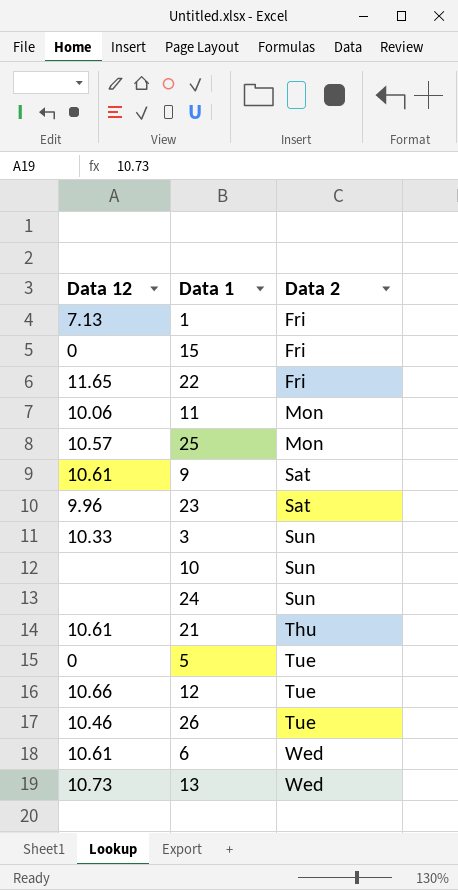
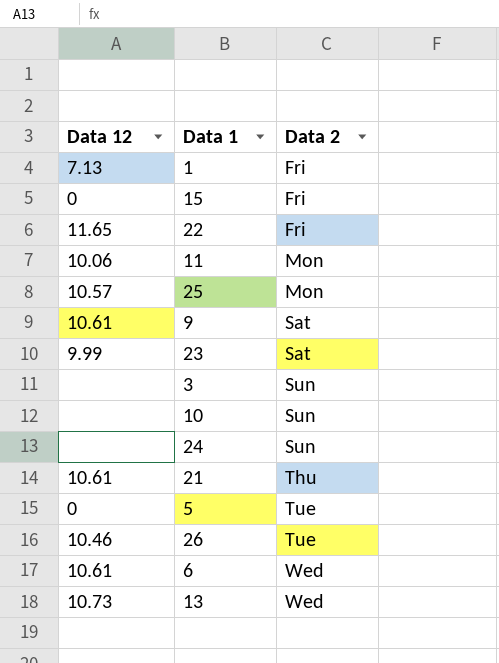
row 12: 10.66 | Tue -> none
23 | Data 12: 9.96 -> 9.99
3 | Data 12: 10.33 -> none

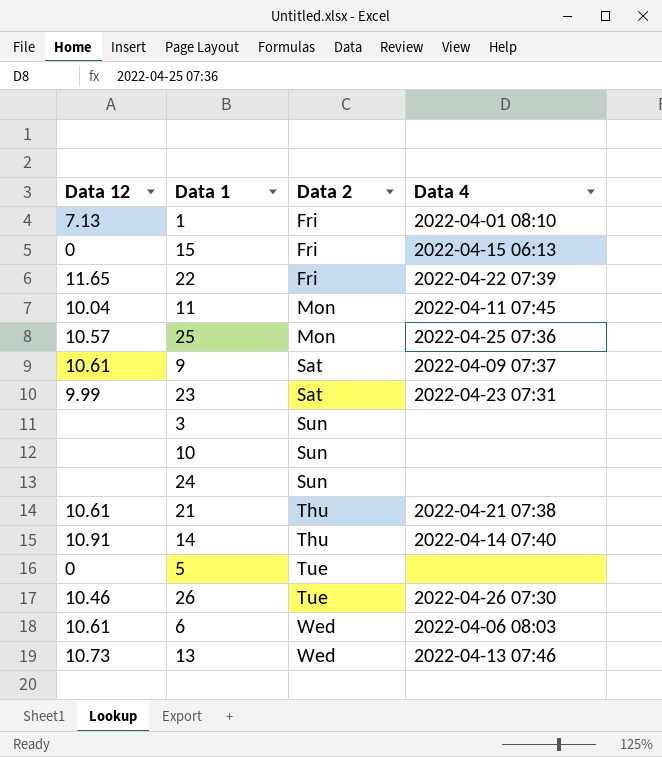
column Data 4 | position: none -> 4
11 | Data 12: 10.06 -> 10.04
row 14: none -> 10.91 | Thu | 2022-04-14 07:40

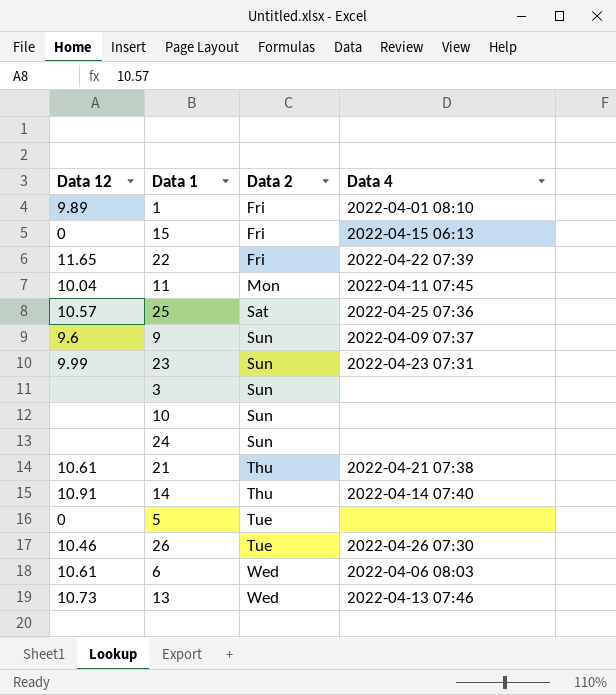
1 | Data 12: 7.13 -> 9.89
25 | Data 2: Mon -> Sat
9 | Data 12: 10.61 -> 9.6
9 | Data 2: Sat -> Sun
23 | Data 2: Sat -> Sun

